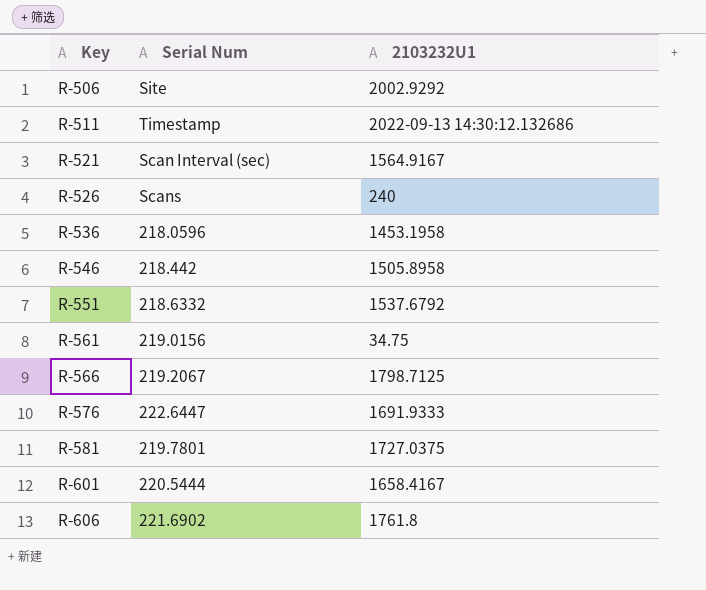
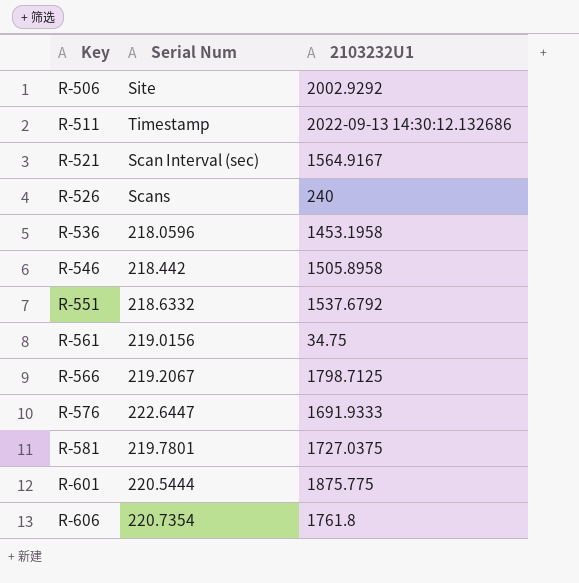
R-601 | 2103232U1: 1658.4167 -> 1875.775
R-606 | Serial Num: 221.6902 -> 220.7354

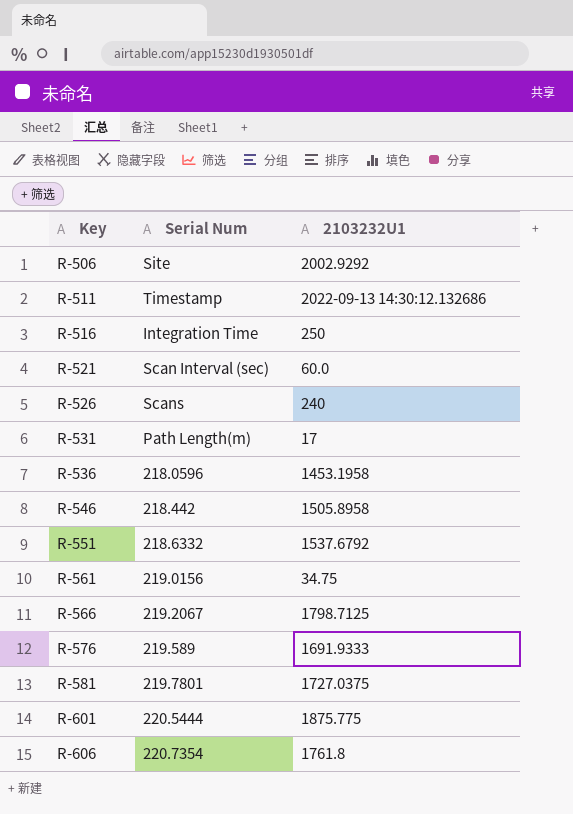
row R-516: none -> Integration Time | 250
R-521 | 2103232U1: 1564.9167 -> 60.0
row R-531: none -> Path Length(m) | 17
R-576 | Serial Num: 222.6447 -> 219.589

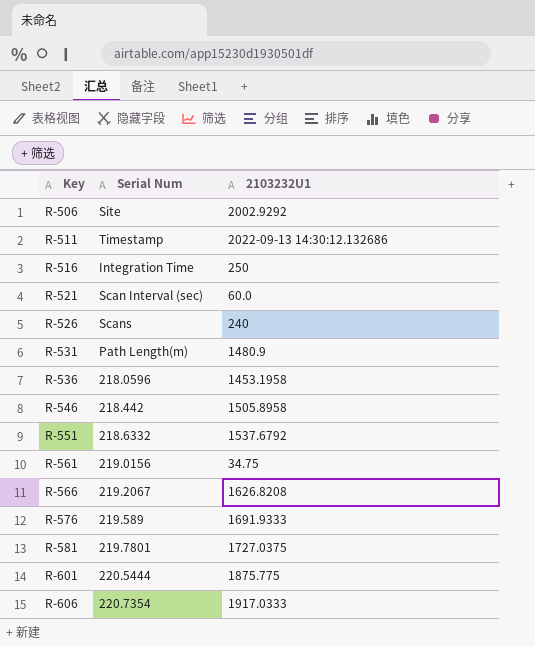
R-531 | 2103232U1: 17 -> 1480.9
R-566 | 2103232U1: 1798.7125 -> 1626.8208
R-606 | 2103232U1: 1761.8 -> 1917.0333

